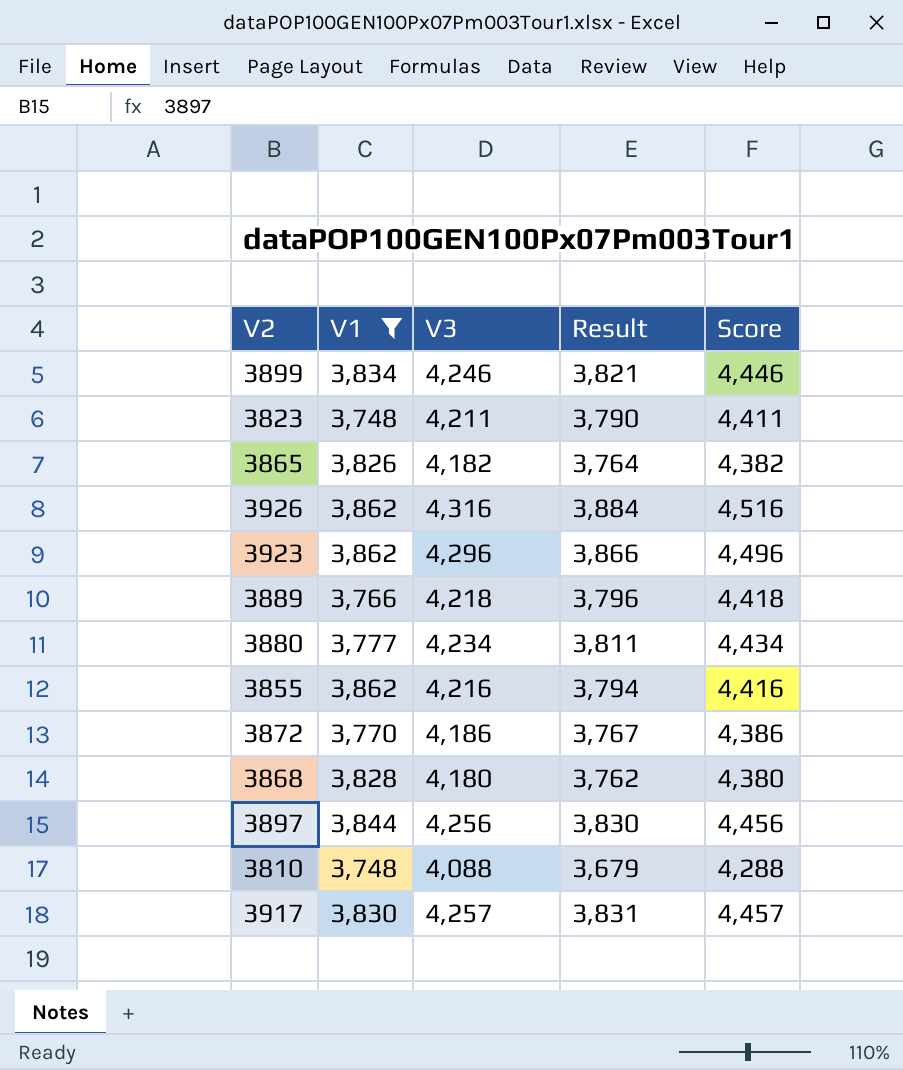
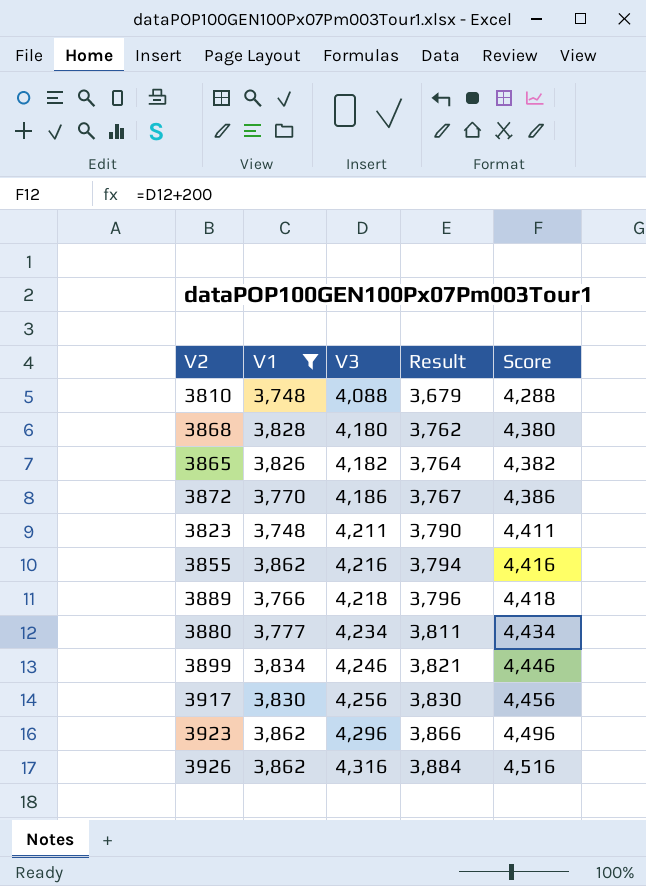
row order: none -> V3 ascending
row 3897: 3,844 | 4,256 | 3,830 | 4,456 -> none
3917 | V3: 4,257 -> 4,256
3917 | Result: 3,831 -> 3,830
3917 | Score: 4,457 -> 4,456

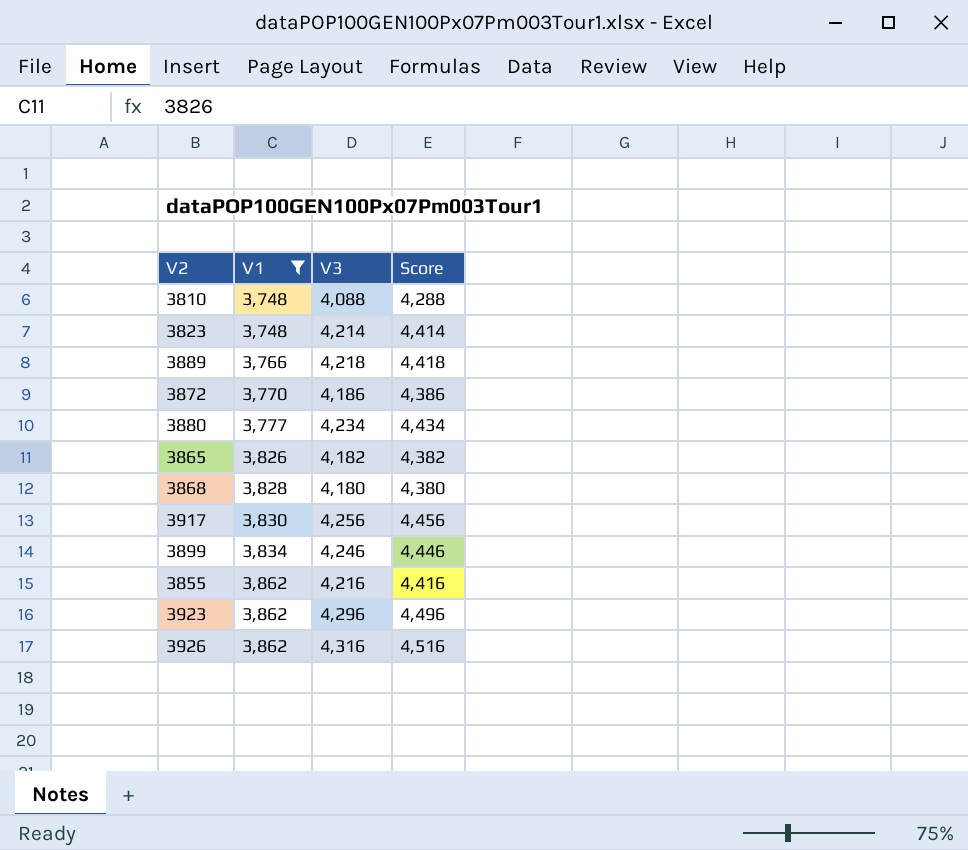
row order: V3 ascending -> V1 ascending
column Result | formula: [V3] * 0.9 -> none
3823 | V3: 4,211 -> 4,214
3823 | Score: 4,411 -> 4,414

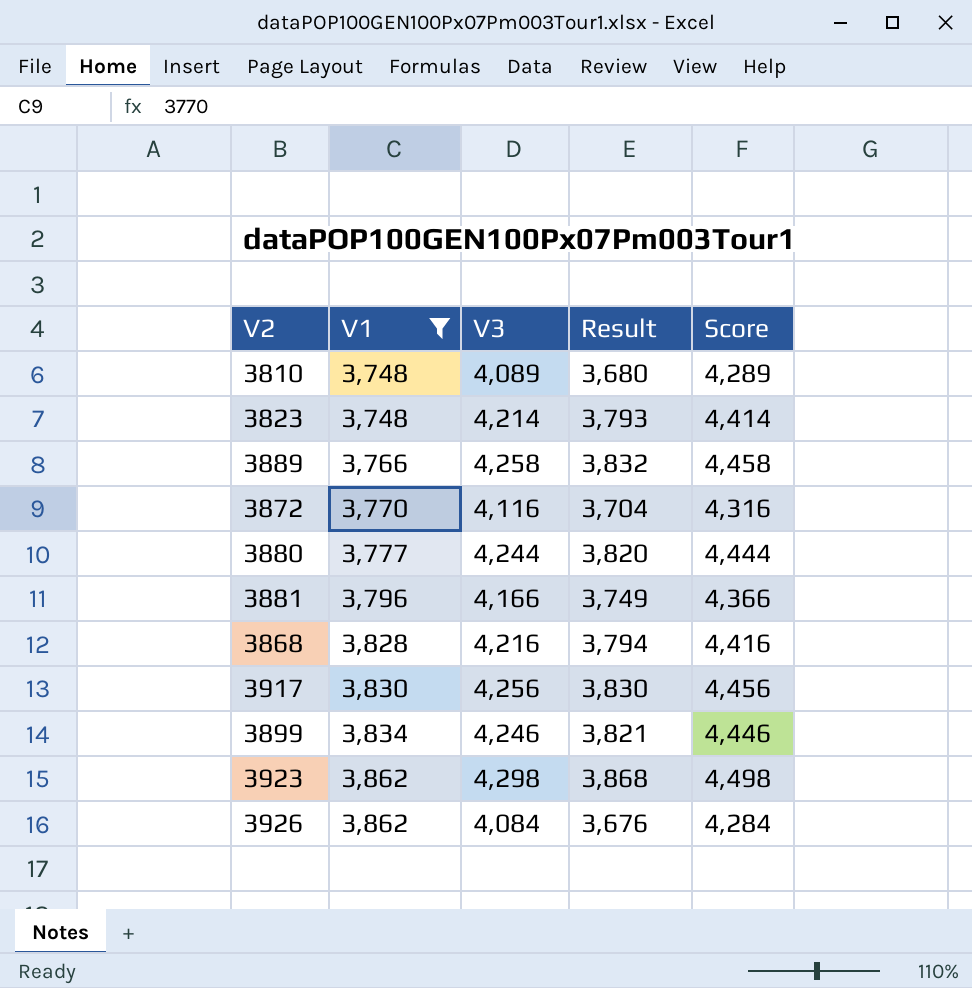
column Result | formula: none -> [V3] * 0.9
row 3865: 3,826 | 4,182 | 4,382 -> none
row 3855: 3,862 | 4,216 | 4,416 -> none
3810 | V3: 4,088 -> 4,089
3810 | Score: 4,288 -> 4,289
3889 | V3: 4,218 -> 4,258
3889 | Score: 4,418 -> 4,458
3872 | V3: 4,186 -> 4,116
3872 | Score: 4,386 -> 4,316
3880 | V3: 4,234 -> 4,244
3880 | Score: 4,434 -> 4,444
row 3881: none -> 3,796 | 4,166 | 3,749 | 4,366
3868 | V3: 4,180 -> 4,216
3868 | Score: 4,380 -> 4,416
3923 | V3: 4,296 -> 4,298
3923 | Score: 4,496 -> 4,498
3926 | V3: 4,316 -> 4,084
3926 | Score: 4,516 -> 4,284

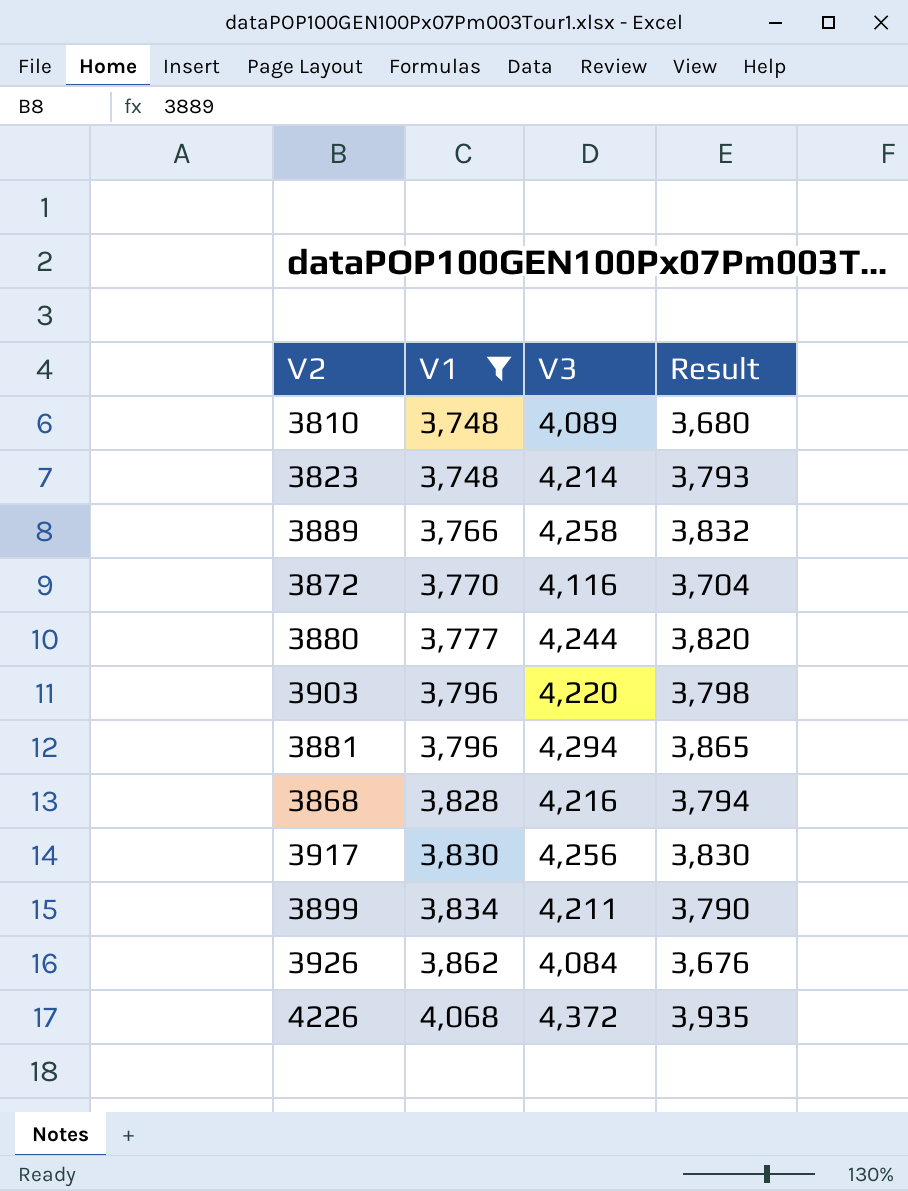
column Score | formula: [V3] + 200 -> none
row 3923: 3,862 | 4,298 | 3,868 | 4,498 -> none
row 3903: none -> 3,796 | 4,220 | 3,798
3881 | V3: 4,166 -> 4,294
3881 | Result: 3,749 -> 3,865
3899 | V3: 4,246 -> 4,211
3899 | Result: 3,821 -> 3,790
row 4226: none -> 4,068 | 4,372 | 3,935

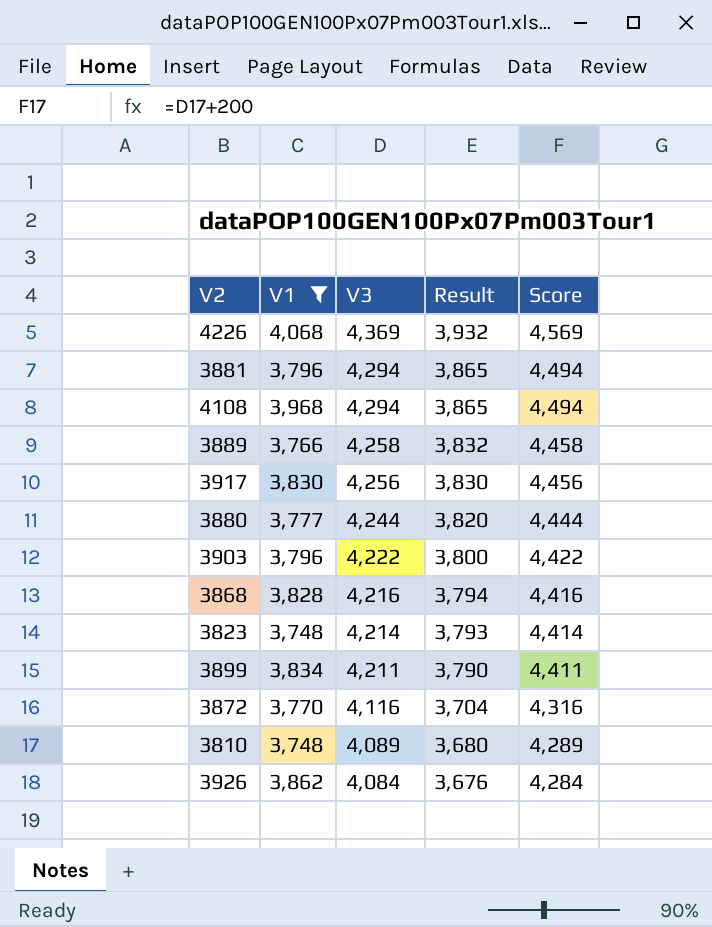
row order: V1 ascending -> V3 descending
column Score | formula: none -> [V3] + 200
4226 | V3: 4,372 -> 4,369
4226 | Result: 3,935 -> 3,932
row 4108: none -> 3,968 | 4,294 | 3,865 | 4,494
3903 | V3: 4,220 -> 4,222
3903 | Result: 3,798 -> 3,800

